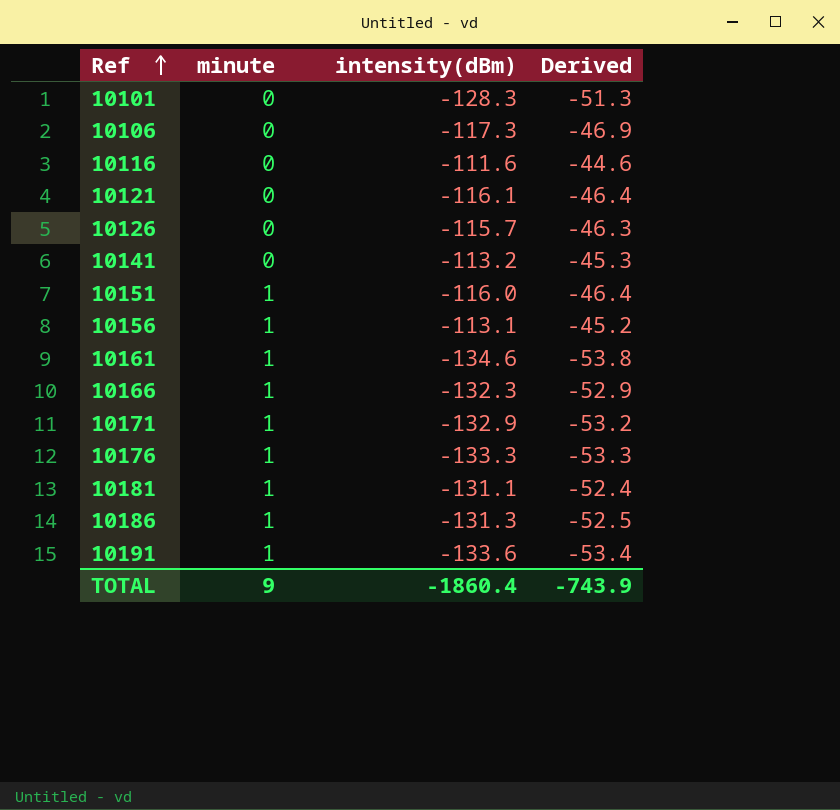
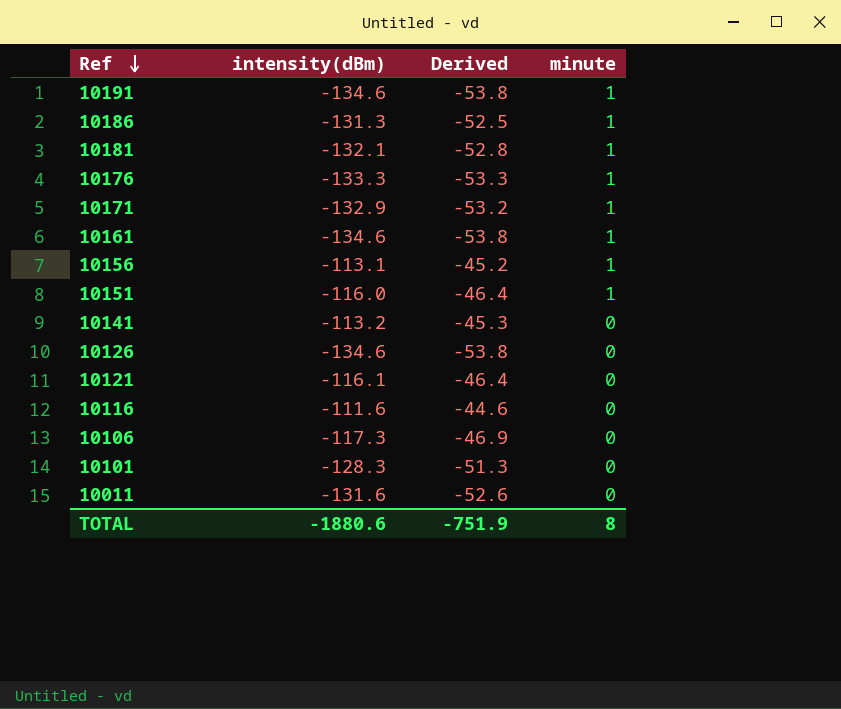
row order: Ref ascending -> Ref descending
column minute | position: 2 -> 4
row 10166: 1 | -132.3 | -52.9 -> none
10191 | intensity(dBm): -133.6 -> -134.6
10191 | Derived: -53.4 -> -53.8
10181 | intensity(dBm): -131.1 -> -132.1
10181 | Derived: -52.4 -> -52.8
10126 | intensity(dBm): -115.7 -> -134.6
10126 | Derived: -46.3 -> -53.8
row 10011: none -> -131.6 | -52.6 | 0
TOTAL | intensity(dBm): -1860.4 -> -1880.6
TOTAL | Derived: -743.9 -> -751.9
TOTAL | minute: 9 -> 8

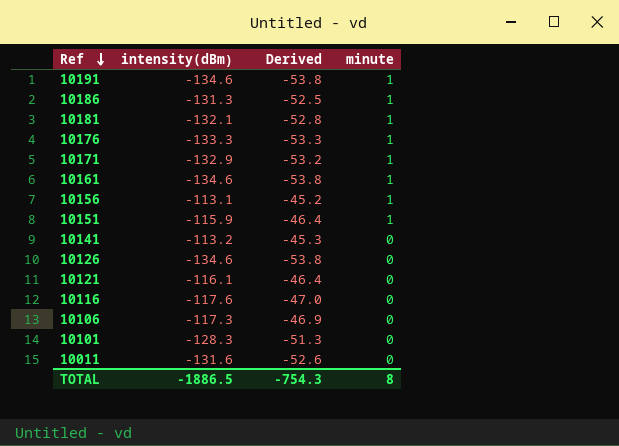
10151 | intensity(dBm): -116.0 -> -115.9
10116 | intensity(dBm): -111.6 -> -117.6
10116 | Derived: -44.6 -> -47.0
TOTAL | intensity(dBm): -1880.6 -> -1886.5
TOTAL | Derived: -751.9 -> -754.3

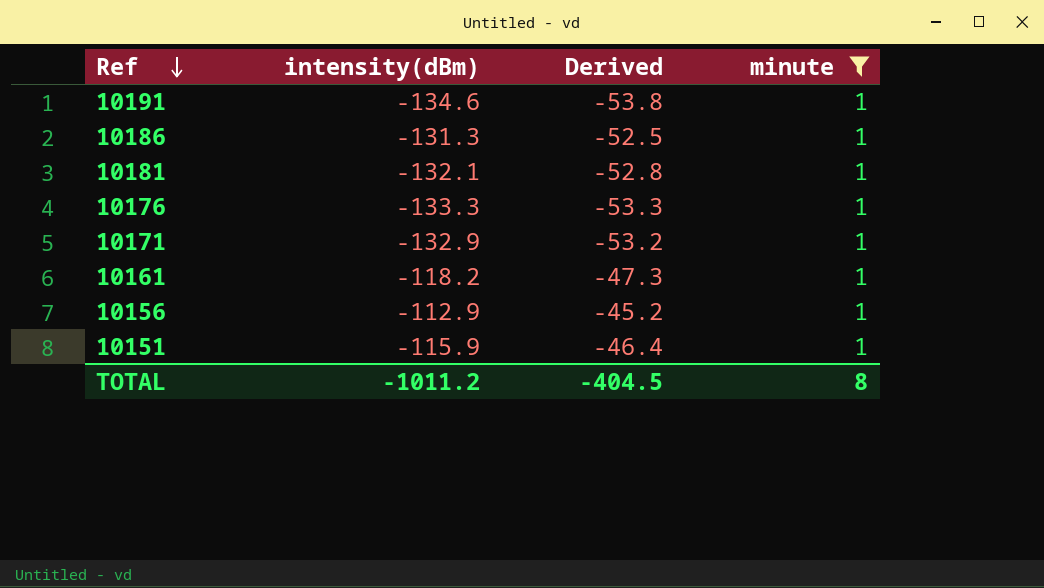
filter: none -> minute = 1
10161 | intensity(dBm): -134.6 -> -118.2
10161 | Derived: -53.8 -> -47.3
10156 | intensity(dBm): -113.1 -> -112.9
TOTAL | intensity(dBm): -1886.5 -> -1011.2
TOTAL | Derived: -754.3 -> -404.5

